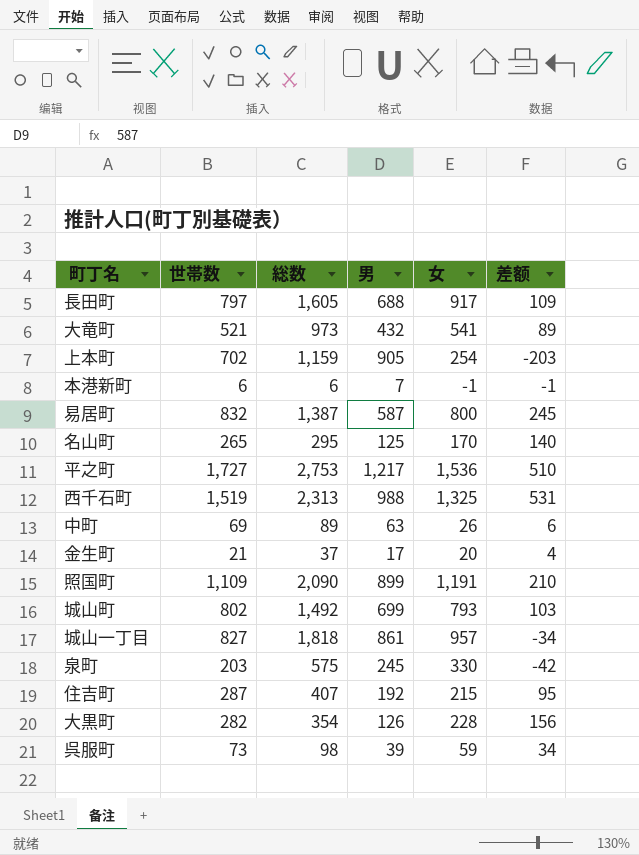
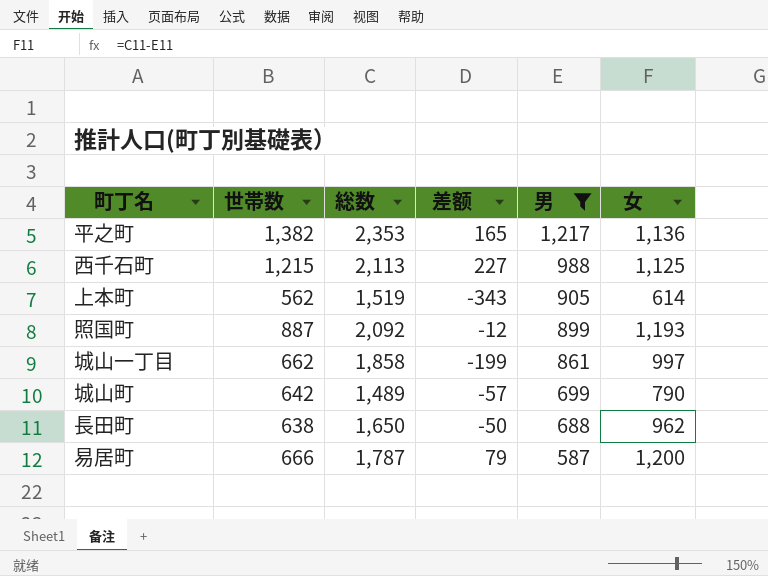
filter: none -> 男 >= 587
row order: none -> 男 descending
column 差额 | position: 6 -> 4
平之町 | 世帯数: 1,727 -> 1,382
平之町 | 総数: 2,753 -> 2,353
平之町 | 差额: 510 -> 165
平之町 | 女: 1,536 -> 1,136
西千石町 | 世帯数: 1,519 -> 1,215
西千石町 | 総数: 2,313 -> 2,113
西千石町 | 差额: 531 -> 227
西千石町 | 女: 1,325 -> 1,125
上本町 | 世帯数: 702 -> 562
上本町 | 総数: 1,159 -> 1,519
上本町 | 差额: -203 -> -343
上本町 | 女: 254 -> 614
照国町 | 世帯数: 1,109 -> 887
照国町 | 総数: 2,090 -> 2,092
照国町 | 差额: 210 -> -12
照国町 | 女: 1,191 -> 1,193
城山一丁目 | 世帯数: 827 -> 662
城山一丁目 | 総数: 1,818 -> 1,858
城山一丁目 | 差额: -34 -> -199
城山一丁目 | 女: 957 -> 997
城山町 | 世帯数: 802 -> 642
城山町 | 総数: 1,492 -> 1,489
城山町 | 差额: 103 -> -57
城山町 | 女: 793 -> 790
長田町 | 世帯数: 797 -> 638
長田町 | 総数: 1,605 -> 1,650
長田町 | 差额: 109 -> -50
長田町 | 女: 917 -> 962
易居町 | 世帯数: 832 -> 666
易居町 | 総数: 1,387 -> 1,787
易居町 | 差额: 245 -> 79
易居町 | 女: 800 -> 1,200

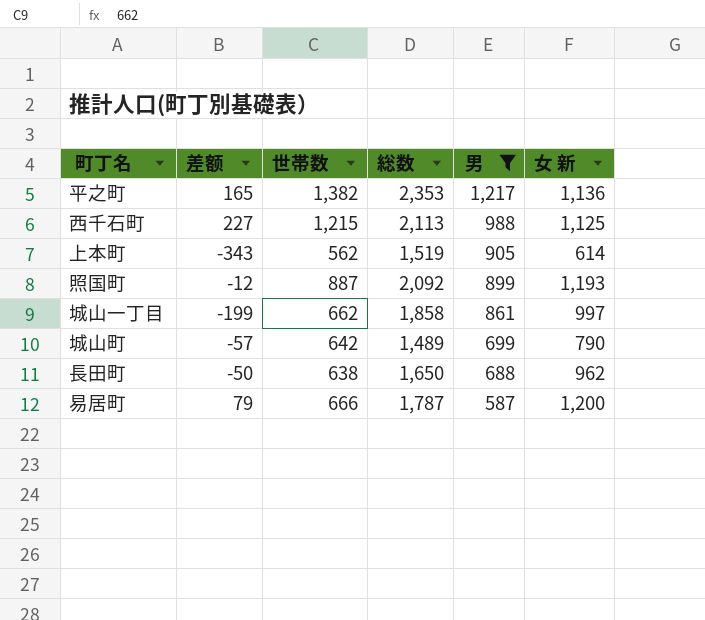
column 差额 | position: 4 -> 2
column name: 女 -> 女 新

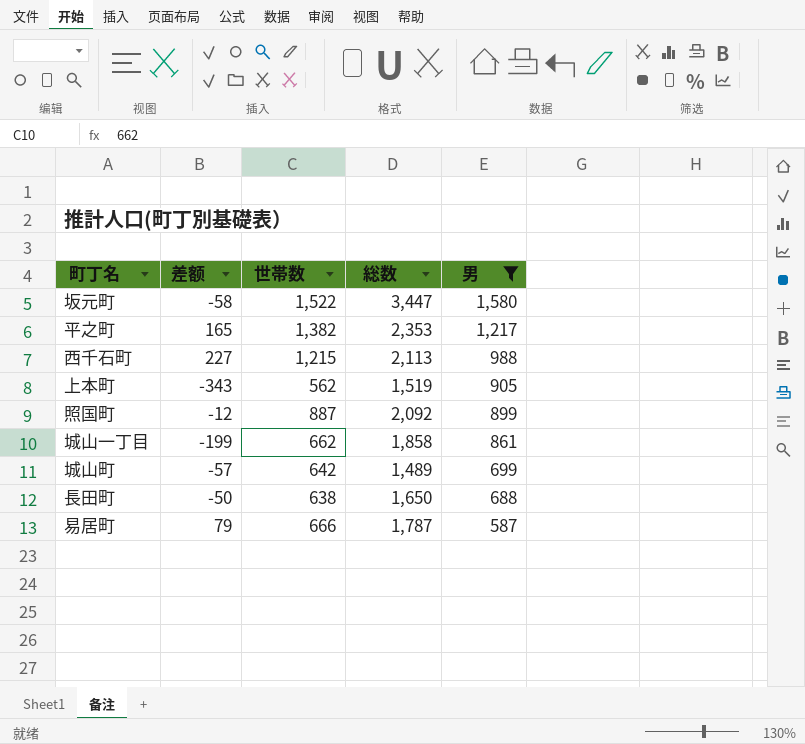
column 女 新 | formula: [総数] - [男] -> none
row 坂元町: none -> -58 | 1,522 | 3,447 | 1,580

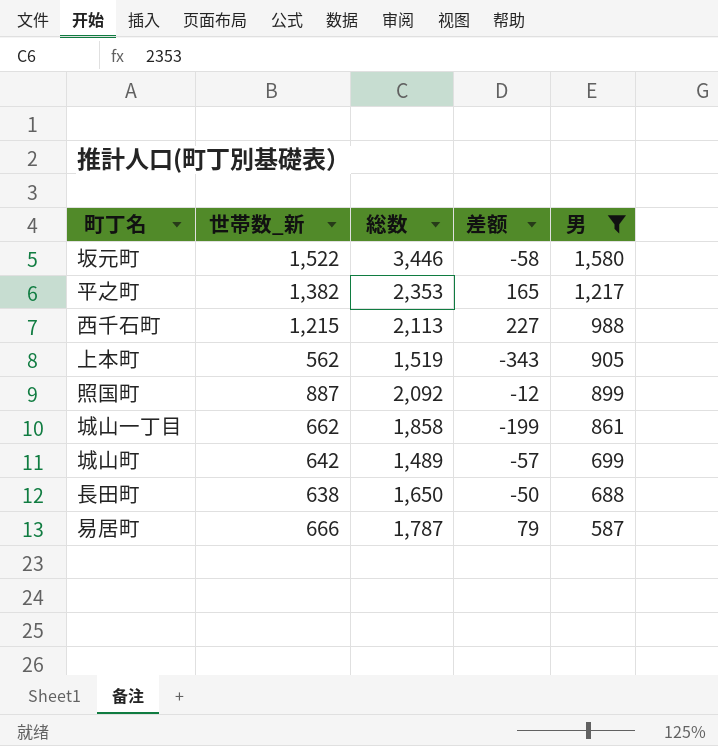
column name: 世帯数 -> 世帯数_新
column 差额 | position: 2 -> 4
坂元町 | 総数: 3,447 -> 3,446

